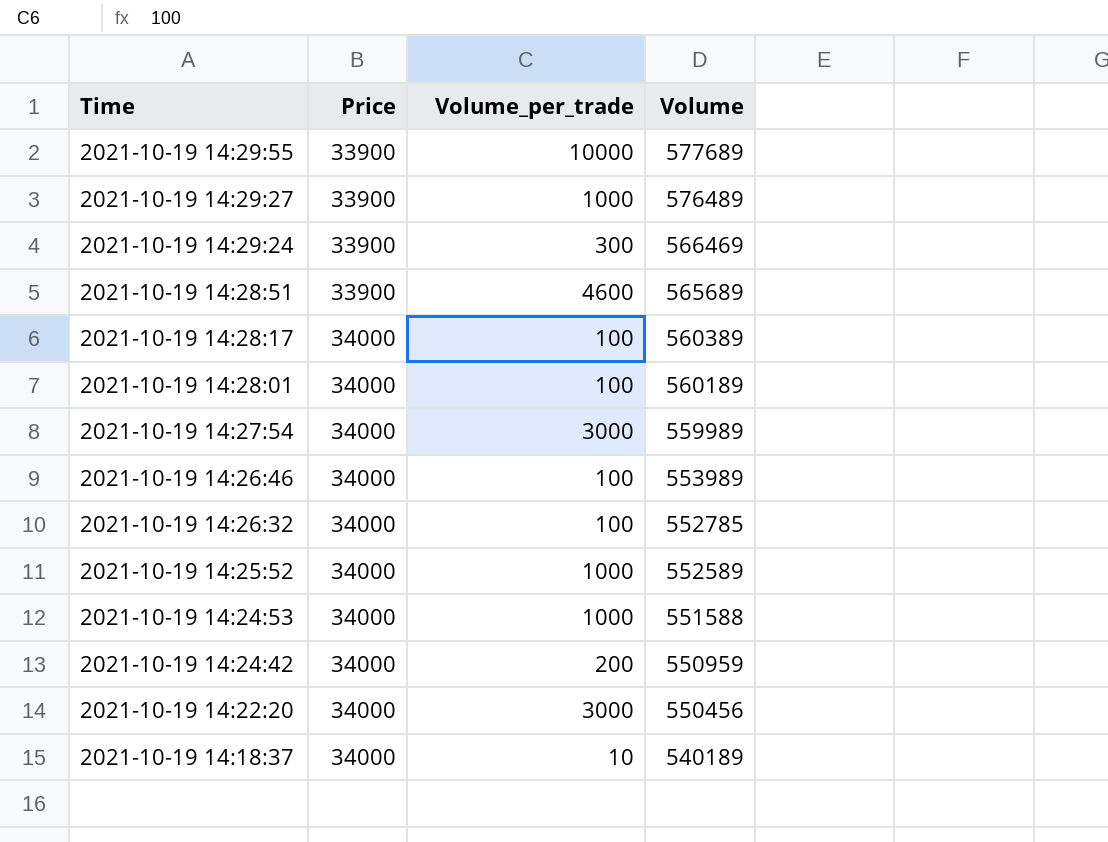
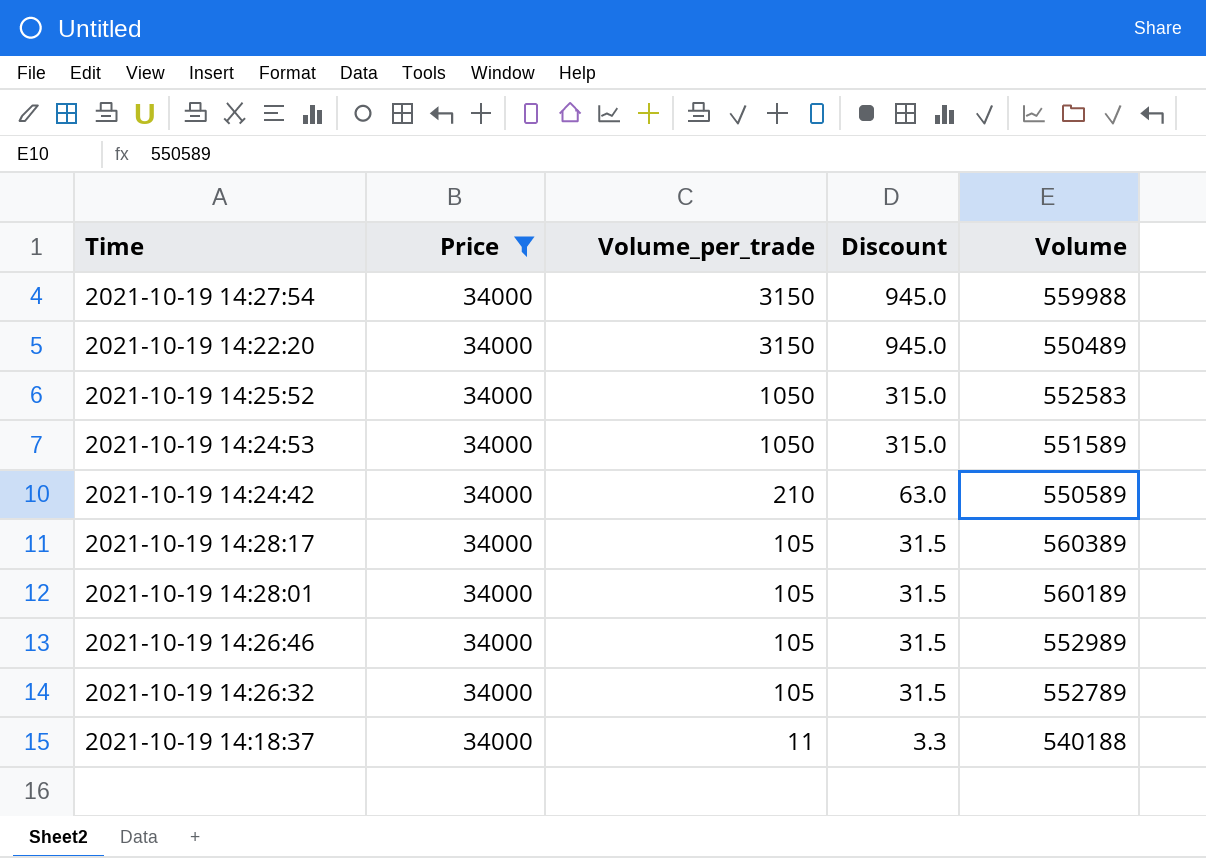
filter: none -> Price = 34000
row order: Time descending -> Volume_per_trade descending
column Discount | formula: none -> [Volume_per_trade] * 0.3
2021-10-19 14:27:54 | Volume_per_trade: 3000 -> 3150
2021-10-19 14:27:54 | Volume: 559989 -> 559988
2021-10-19 14:22:20 | Volume_per_trade: 3000 -> 3150
2021-10-19 14:22:20 | Volume: 550456 -> 550489
2021-10-19 14:25:52 | Volume_per_trade: 1000 -> 1050
2021-10-19 14:25:52 | Volume: 552589 -> 552583
2021-10-19 14:24:53 | Volume_per_trade: 1000 -> 1050
2021-10-19 14:24:53 | Volume: 551588 -> 551589
2021-10-19 14:24:42 | Volume_per_trade: 200 -> 210
2021-10-19 14:24:42 | Volume: 550959 -> 550589
2021-10-19 14:28:17 | Volume_per_trade: 100 -> 105
2021-10-19 14:28:01 | Volume_per_trade: 100 -> 105
2021-10-19 14:26:46 | Volume_per_trade: 100 -> 105
2021-10-19 14:26:46 | Volume: 553989 -> 552989
2021-10-19 14:26:32 | Volume_per_trade: 100 -> 105
2021-10-19 14:26:32 | Volume: 552785 -> 552789
2021-10-19 14:18:37 | Volume_per_trade: 10 -> 11
2021-10-19 14:18:37 | Volume: 540189 -> 540188

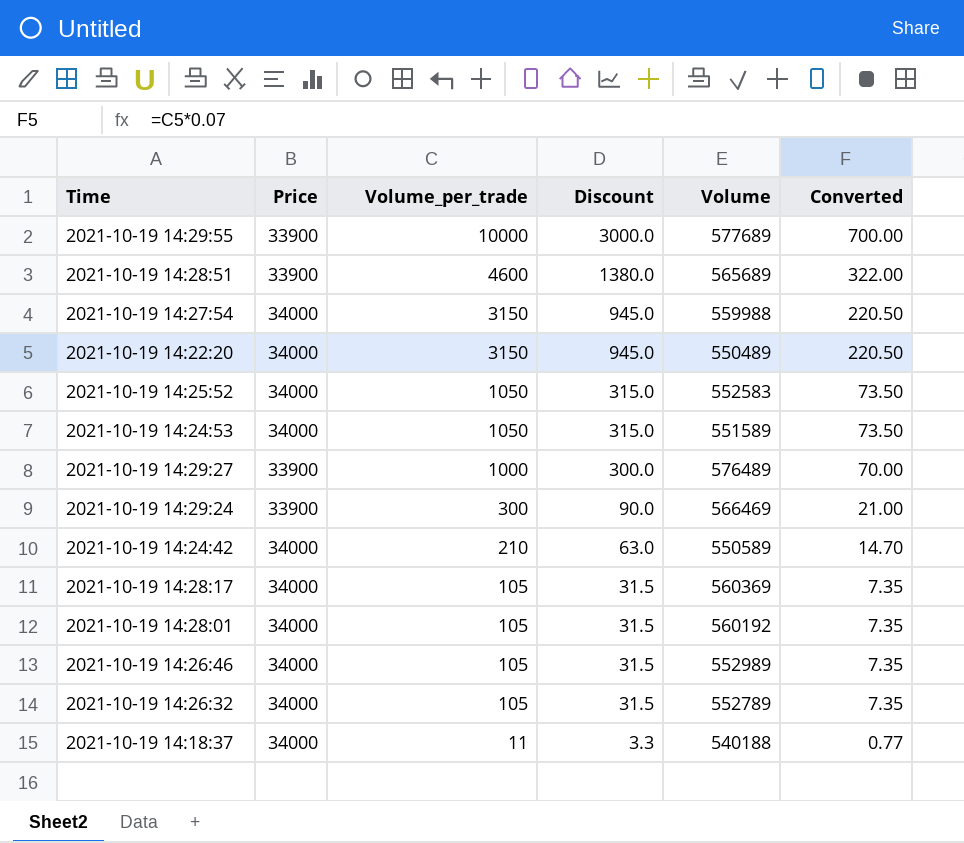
filter: Price = 34000 -> none
column Converted | formula: none -> [Volume_per_trade] * 0.07
2021-10-19 14:28:17 | Volume: 560389 -> 560369
2021-10-19 14:28:01 | Volume: 560189 -> 560192

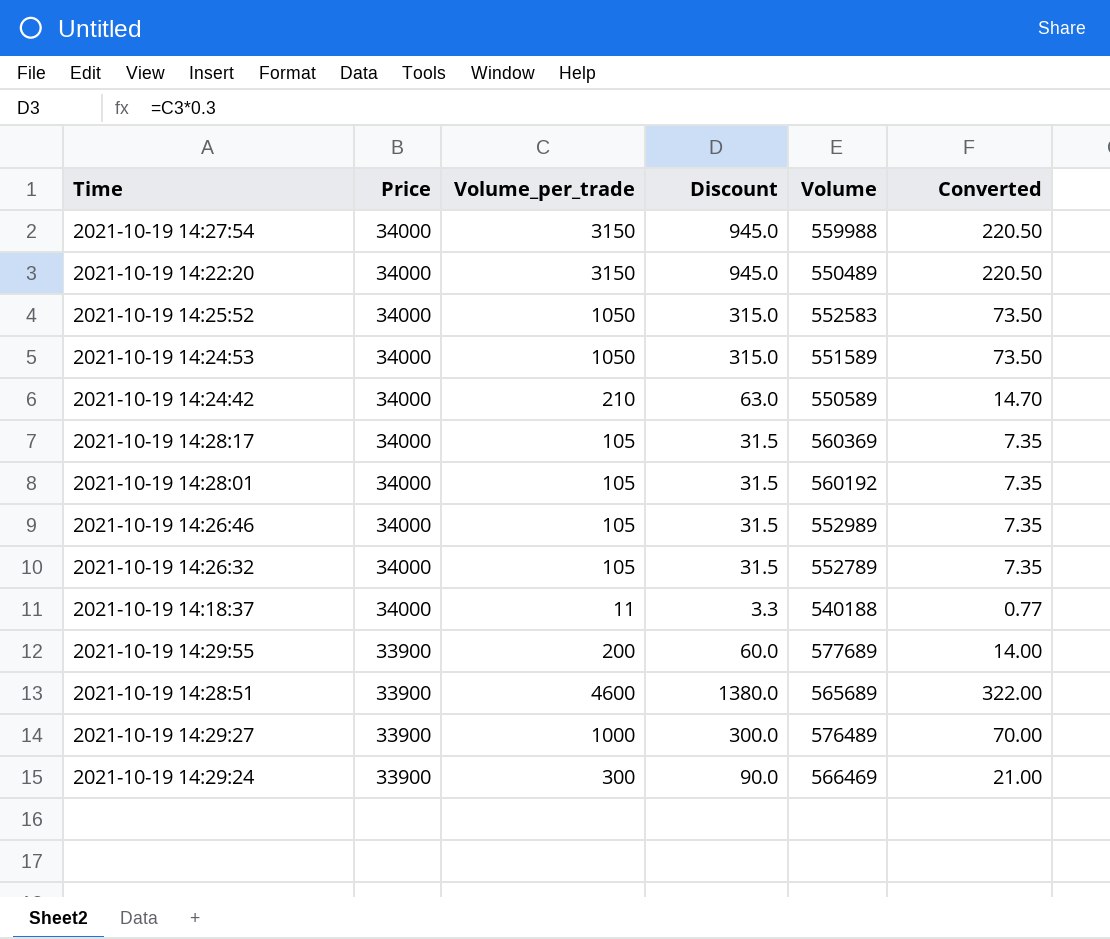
row order: Volume_per_trade descending -> Price descending
2021-10-19 14:29:55 | Volume_per_trade: 10000 -> 200
2021-10-19 14:29:55 | Discount: 3000.0 -> 60.0
2021-10-19 14:29:55 | Converted: 700.00 -> 14.00

